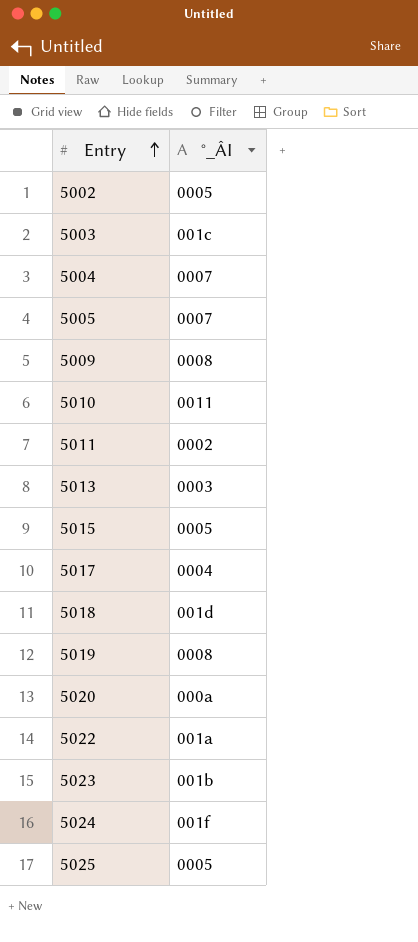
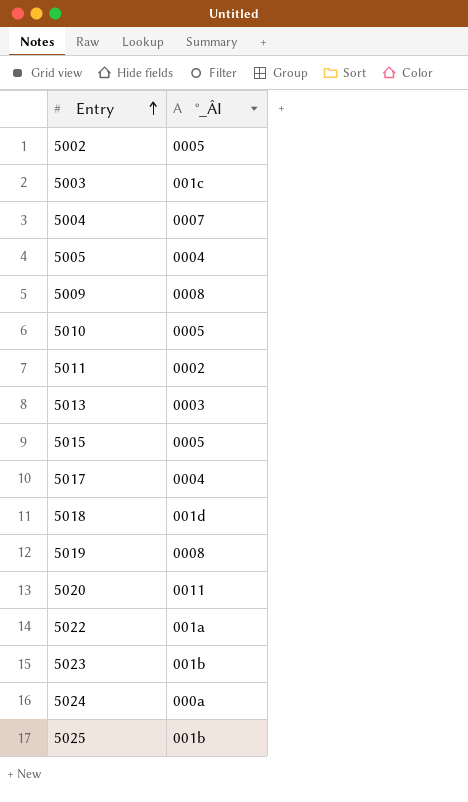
5005 | °_ÂI: 0007 -> 0004
5010 | °_ÂI: 0011 -> 0005
5020 | °_ÂI: 000a -> 0011
5024 | °_ÂI: 001f -> 000a
5025 | °_ÂI: 0005 -> 001b

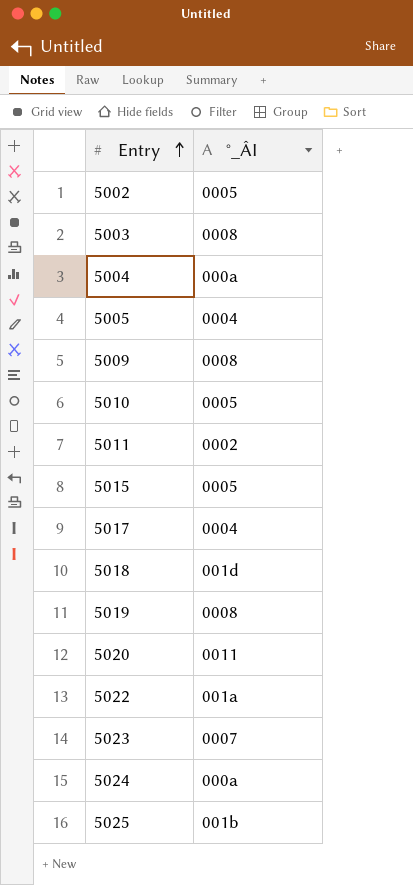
row 5013: 0003 -> none
5003 | °_ÂI: 001c -> 0008
5004 | °_ÂI: 0007 -> 000a
5023 | °_ÂI: 001b -> 0007

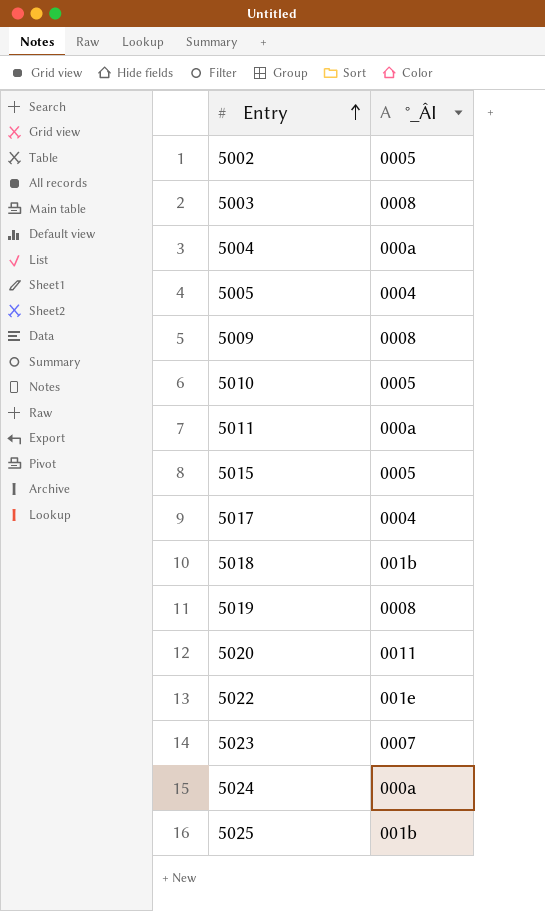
5011 | °_ÂI: 0002 -> 000a
5018 | °_ÂI: 001d -> 001b
5022 | °_ÂI: 001a -> 001e

